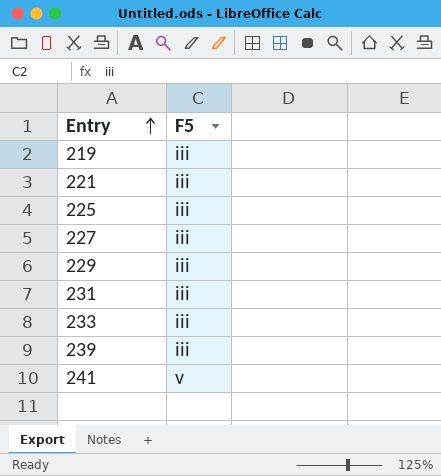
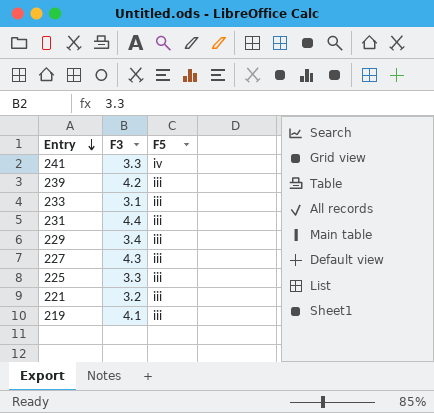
row order: Entry ascending -> Entry descending
column F3 | position: none -> 2
241 | F5: v -> iv

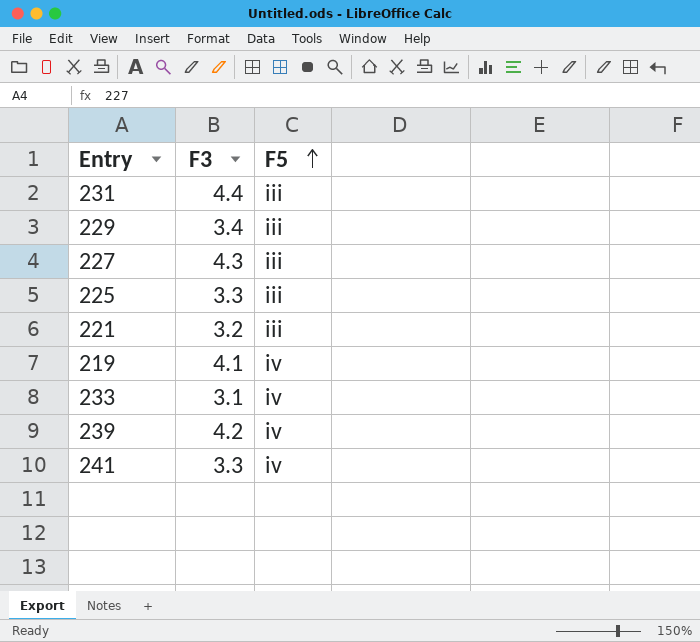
row order: Entry descending -> F5 ascending
219 | F5: iii -> iv
233 | F5: iii -> iv
239 | F5: iii -> iv

